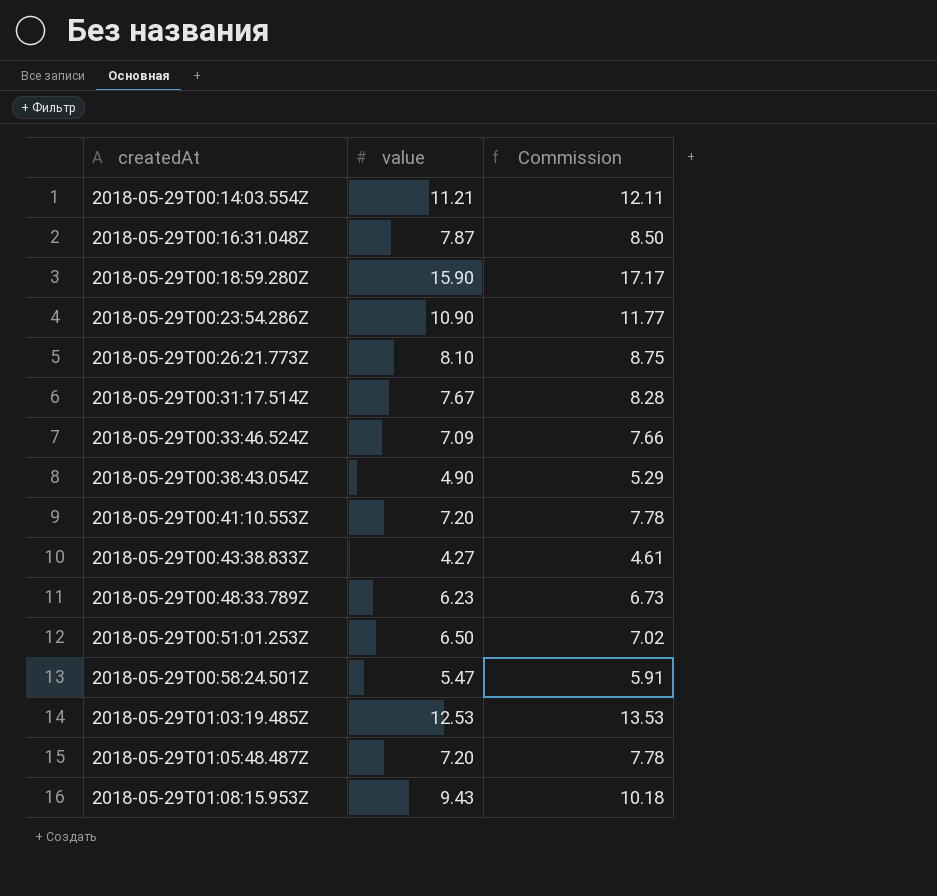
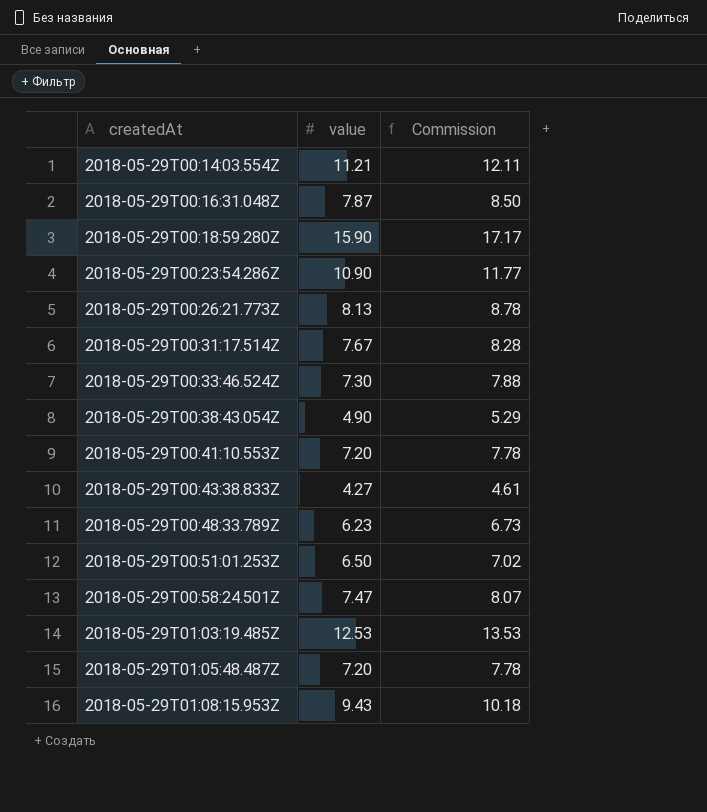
2018-05-29T00:26:21.773Z | value: 8.10 -> 8.13
2018-05-29T00:26:21.773Z | Commission: 8.75 -> 8.78
2018-05-29T00:33:46.524Z | value: 7.09 -> 7.30
2018-05-29T00:33:46.524Z | Commission: 7.66 -> 7.88
2018-05-29T00:58:24.501Z | value: 5.47 -> 7.47
2018-05-29T00:58:24.501Z | Commission: 5.91 -> 8.07

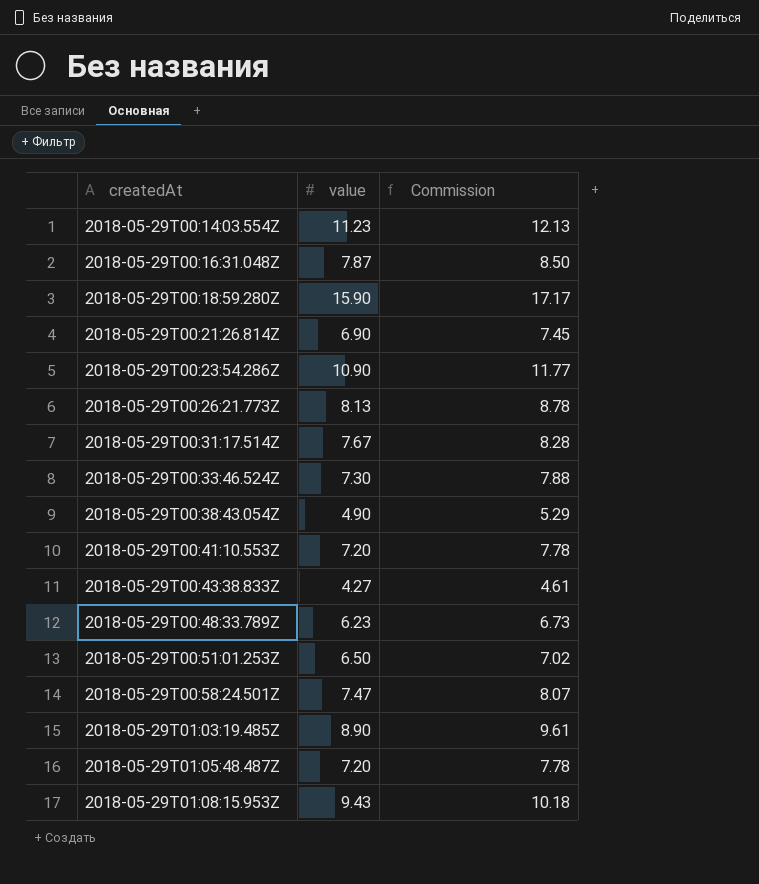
2018-05-29T00:14:03.554Z | value: 11.21 -> 11.23
2018-05-29T00:14:03.554Z | Commission: 12.11 -> 12.13
row 2018-05-29T00:21:26.814Z: none -> 6.90 | 7.45
2018-05-29T01:03:19.485Z | value: 12.53 -> 8.90
2018-05-29T01:03:19.485Z | Commission: 13.53 -> 9.61

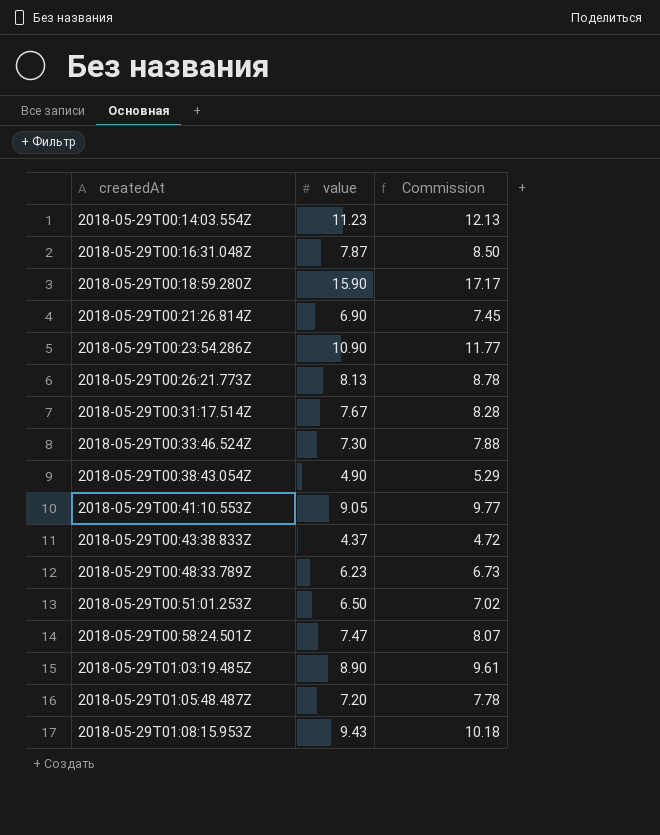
2018-05-29T00:41:10.553Z | value: 7.20 -> 9.05
2018-05-29T00:41:10.553Z | Commission: 7.78 -> 9.77
2018-05-29T00:43:38.833Z | value: 4.27 -> 4.37
2018-05-29T00:43:38.833Z | Commission: 4.61 -> 4.72

